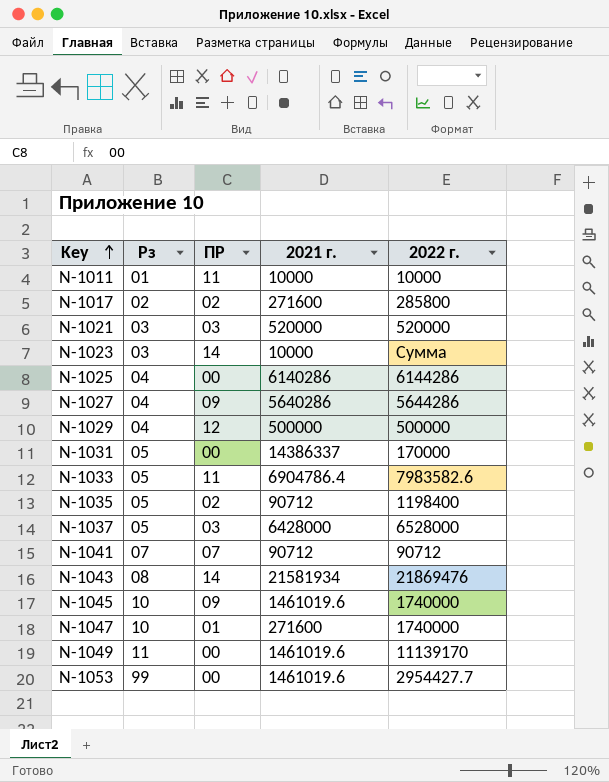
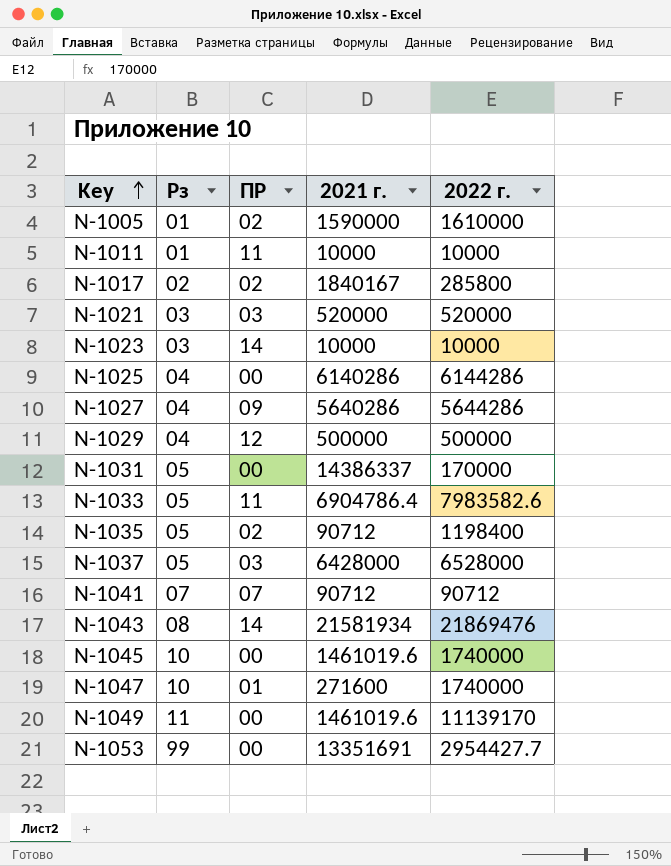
row N-1005: none -> 01 | 02 | 1590000 | 1610000
N-1017 | 2021 г.: 271600 -> 1840167
N-1023 | 2022 г.: Сумма -> 10000
N-1045 | ПР: 09 -> 00
N-1053 | 2021 г.: 1461019.6 -> 13351691

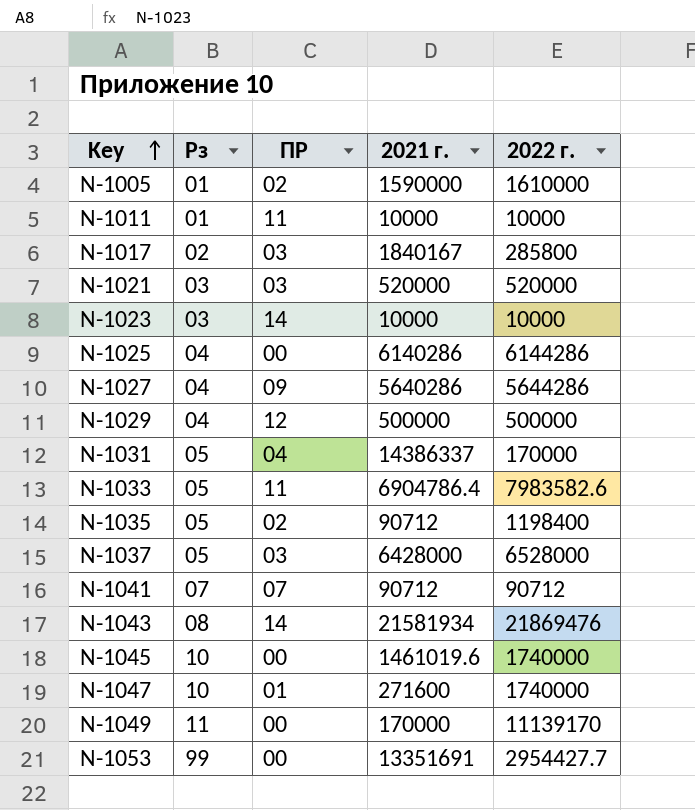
N-1017 | ПР: 02 -> 03
N-1031 | ПР: 00 -> 04
N-1049 | 2021 г.: 1461019.6 -> 170000

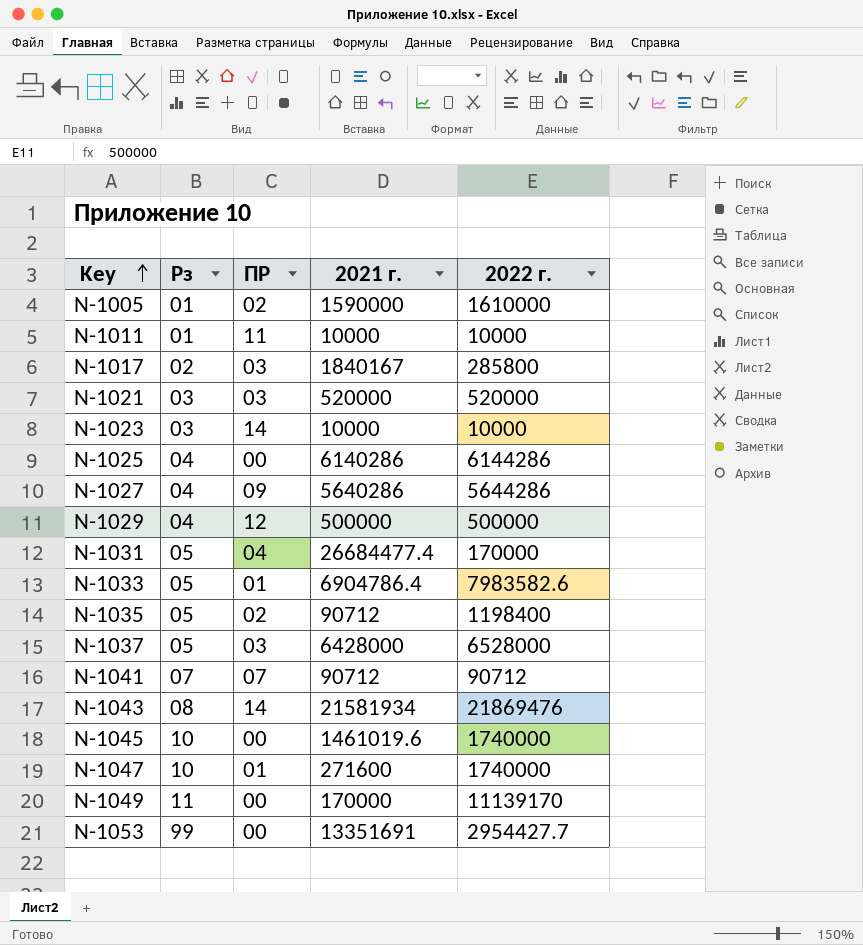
N-1031 | 2021 г.: 14386337 -> 26684477.4
N-1033 | ПР: 11 -> 01

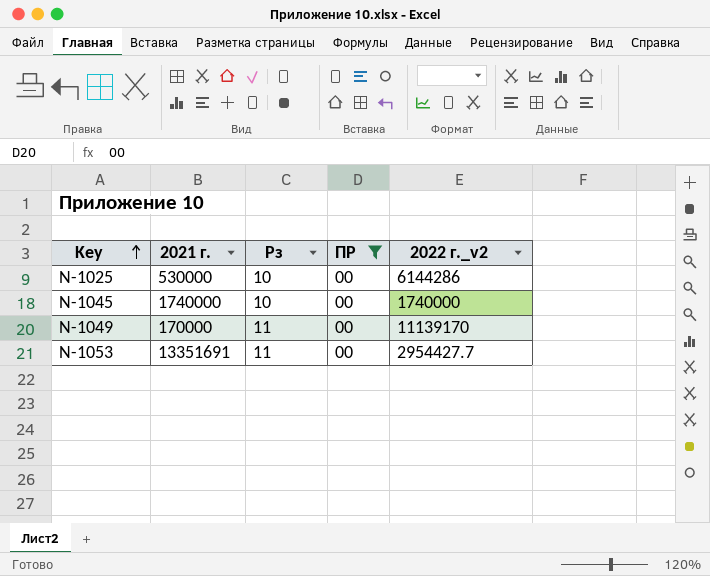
filter: none -> ПР = 00
column 2021 г. | position: 4 -> 2
column name: 2022 г. -> 2022 г._v2
N-1025 | 2021 г.: 6140286 -> 530000
N-1025 | Рз: 04 -> 10
N-1045 | 2021 г.: 1461019.6 -> 1740000
N-1053 | Рз: 99 -> 11

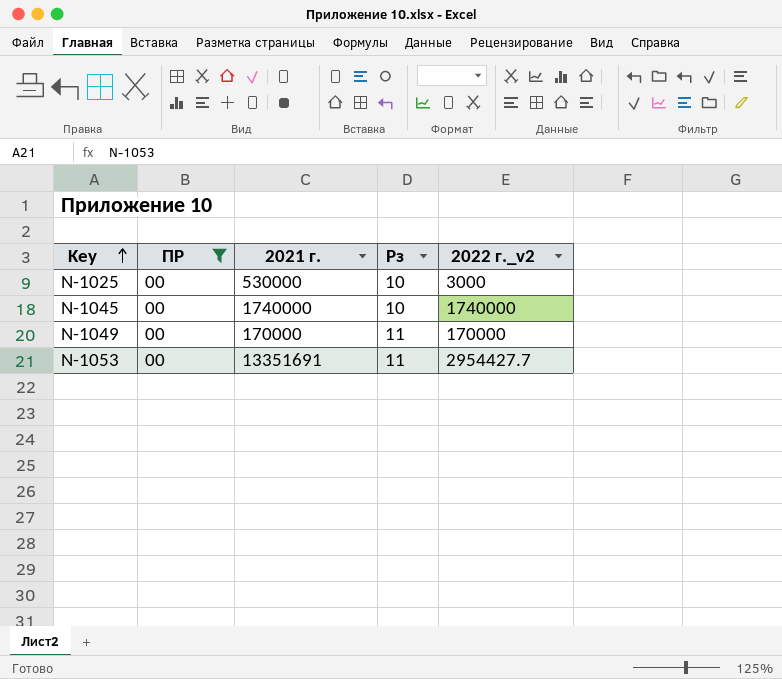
column ПР | position: 4 -> 2
N-1025 | 2022 г._v2: 6144286 -> 3000
N-1049 | 2022 г._v2: 11139170 -> 170000

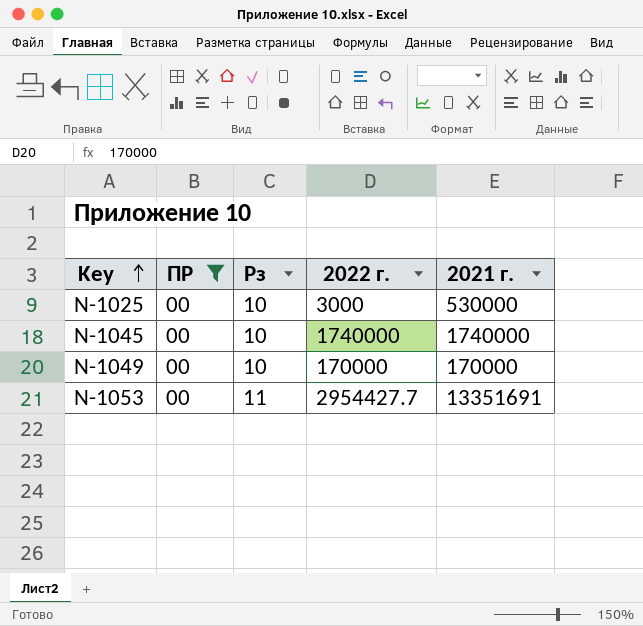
column name: 2022 г._v2 -> 2022 г.
column 2021 г. | position: 3 -> 5
N-1049 | Рз: 11 -> 10

